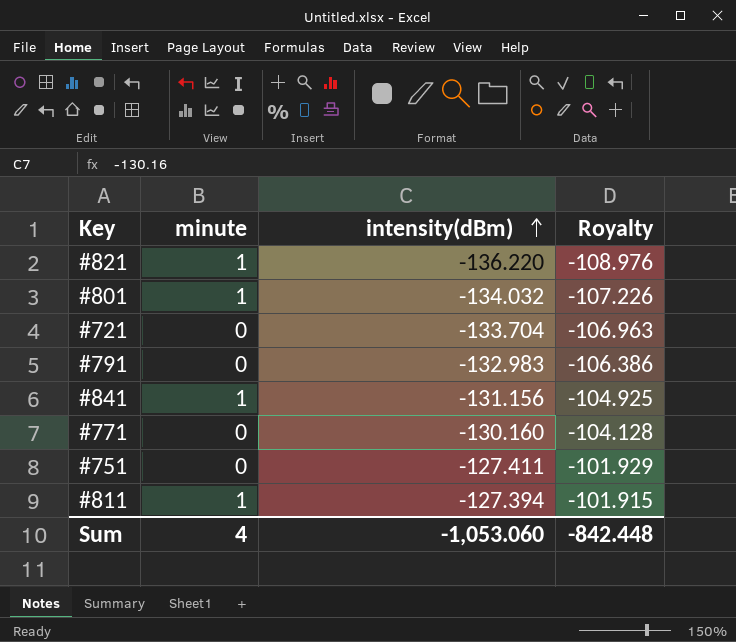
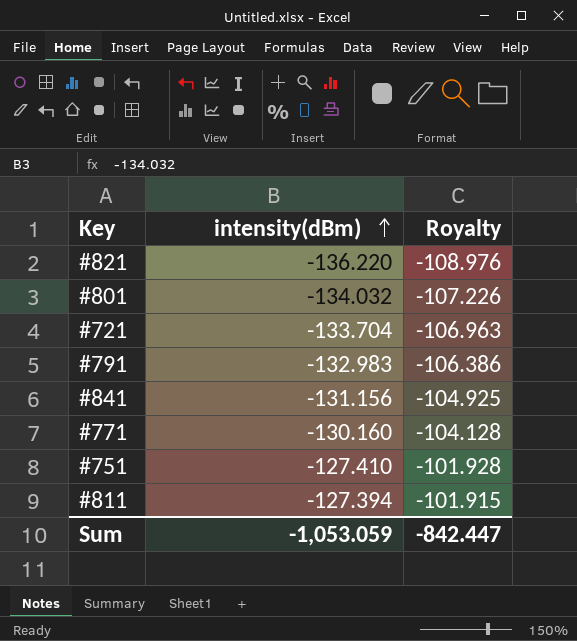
column minute | position: 2 -> none
#751 | intensity(dBm): -127.411 -> -127.410
#751 | Royalty: -101.929 -> -101.928
Sum | intensity(dBm): -1,053.060 -> -1,053.059
Sum | Royalty: -842.448 -> -842.447

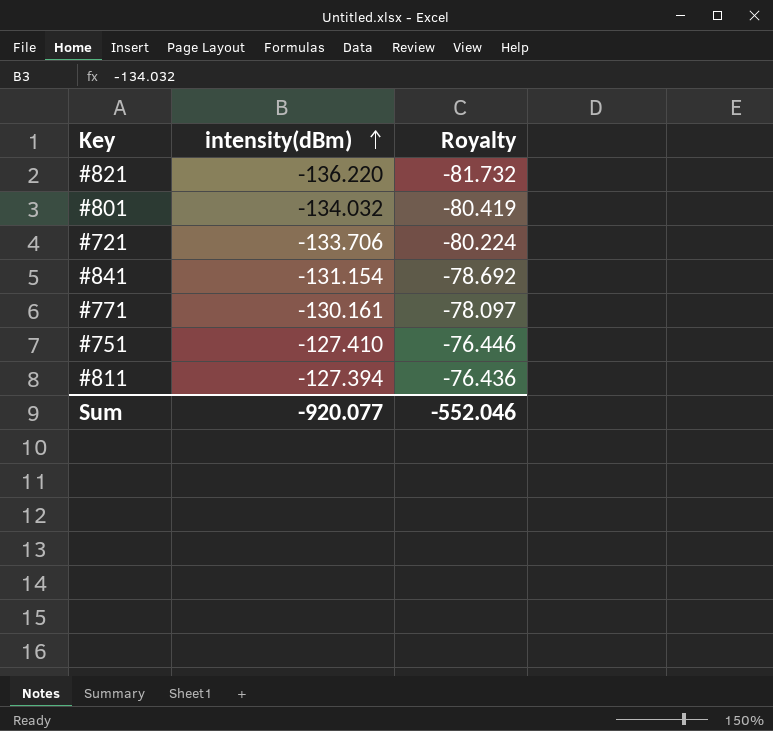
column Royalty | formula: [intensity(dBm)] * 0.8 -> [intensity(dBm)] * 0.6
row #791: -132.983 | -106.386 -> none
#721 | intensity(dBm): -133.704 -> -133.706
#841 | intensity(dBm): -131.156 -> -131.154
#771 | intensity(dBm): -130.160 -> -130.161
Sum | intensity(dBm): -1,053.059 -> -920.077
Sum | Royalty: -842.447 -> -552.046

